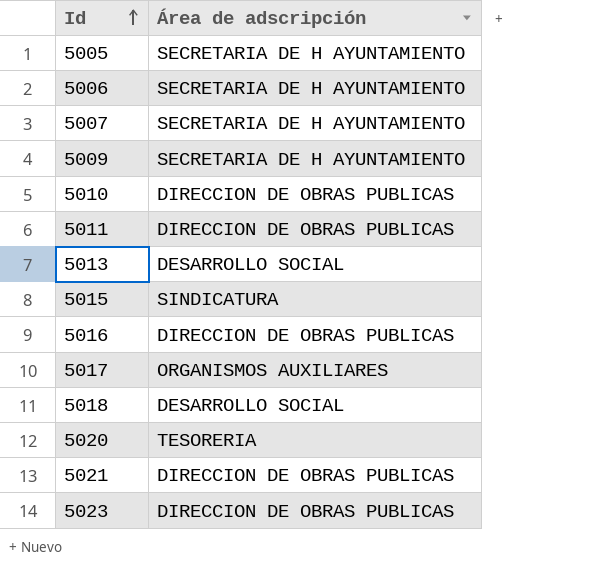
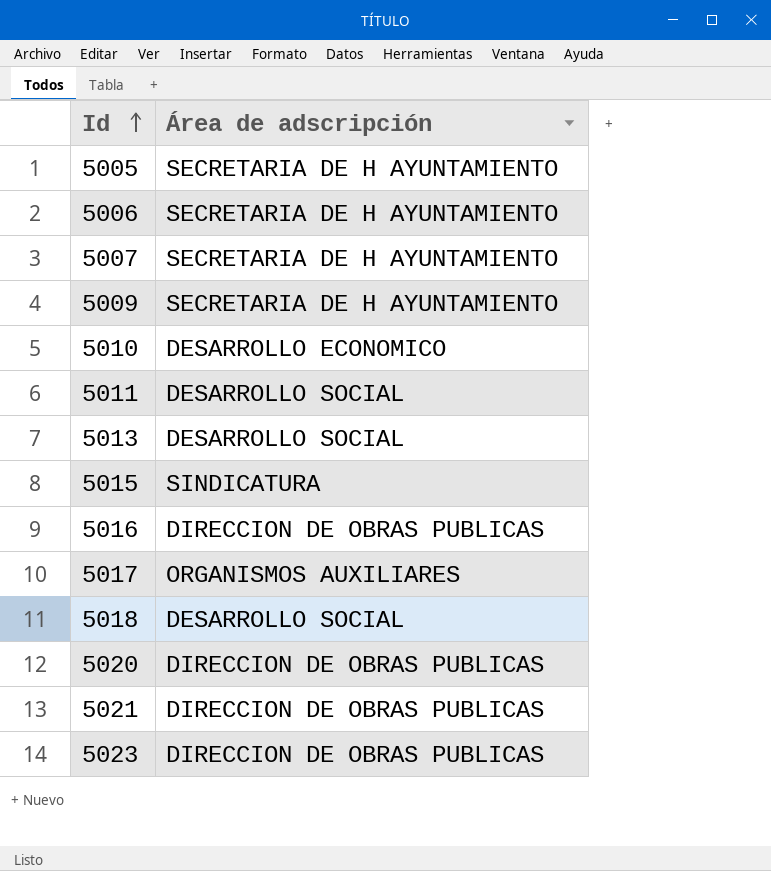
5010 | Área de adscripción: DIRECCION DE OBRAS PUBLICAS -> DESARROLLO ECONOMICO
5011 | Área de adscripción: DIRECCION DE OBRAS PUBLICAS -> DESARROLLO SOCIAL
5020 | Área de adscripción: TESORERIA -> DIRECCION DE OBRAS PUBLICAS

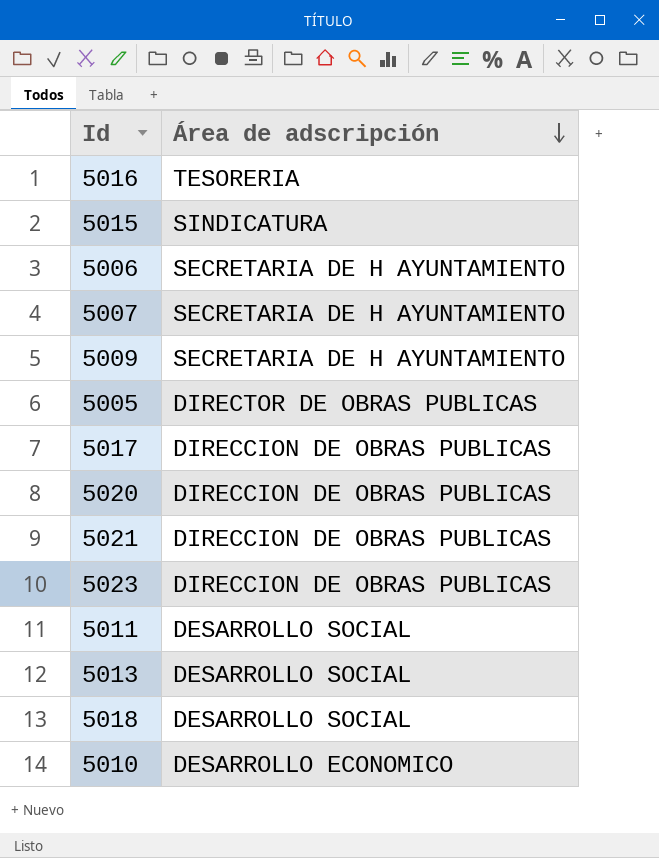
row order: Id ascending -> Área de adscripción descending
5016 | Área de adscripción: DIRECCION DE OBRAS PUBLICAS -> TESORERIA
5005 | Área de adscripción: SECRETARIA DE H AYUNTAMIENTO -> DIRECTOR DE OBRAS PUBLICAS
5017 | Área de adscripción: ORGANISMOS AUXILIARES -> DIRECCION DE OBRAS PUBLICAS

